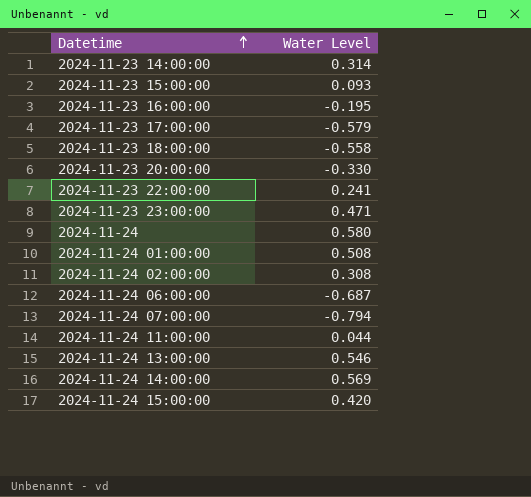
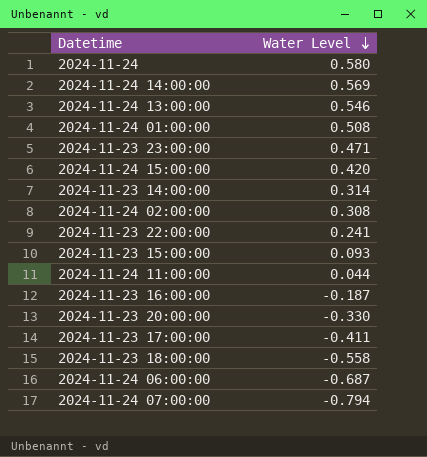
row order: Datetime ascending -> Water Level descending
2024-11-23 16:00:00 | Water Level: -0.195 -> -0.187
2024-11-23 17:00:00 | Water Level: -0.579 -> -0.411

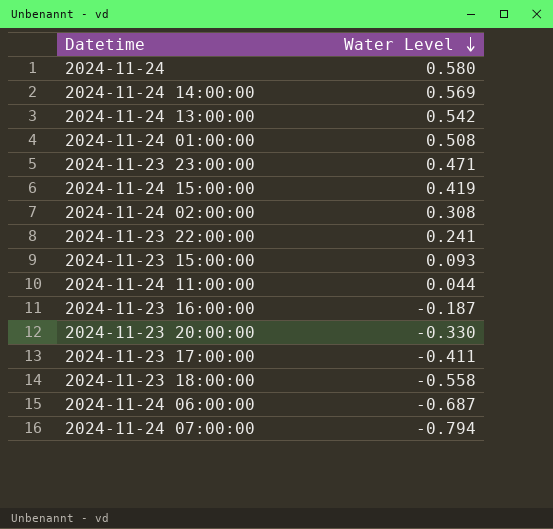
row 2024-11-23 14:00:00: 0.314 -> none
2024-11-24 13:00:00 | Water Level: 0.546 -> 0.542
2024-11-24 15:00:00 | Water Level: 0.420 -> 0.419

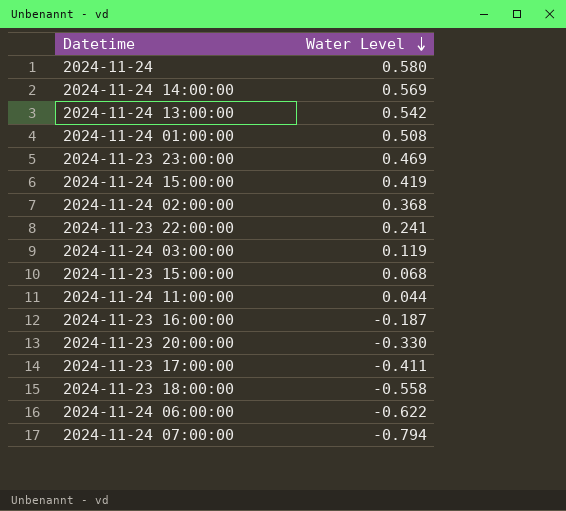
2024-11-23 23:00:00 | Water Level: 0.471 -> 0.469
2024-11-24 02:00:00 | Water Level: 0.308 -> 0.368
row 2024-11-24 03:00:00: none -> 0.119
2024-11-23 15:00:00 | Water Level: 0.093 -> 0.068
2024-11-24 06:00:00 | Water Level: -0.687 -> -0.622

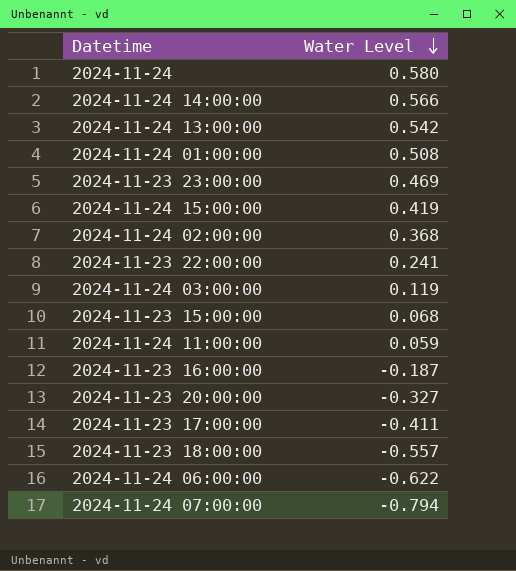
2024-11-24 14:00:00 | Water Level: 0.569 -> 0.566
2024-11-24 11:00:00 | Water Level: 0.044 -> 0.059
2024-11-23 20:00:00 | Water Level: -0.330 -> -0.327
2024-11-23 18:00:00 | Water Level: -0.558 -> -0.557

